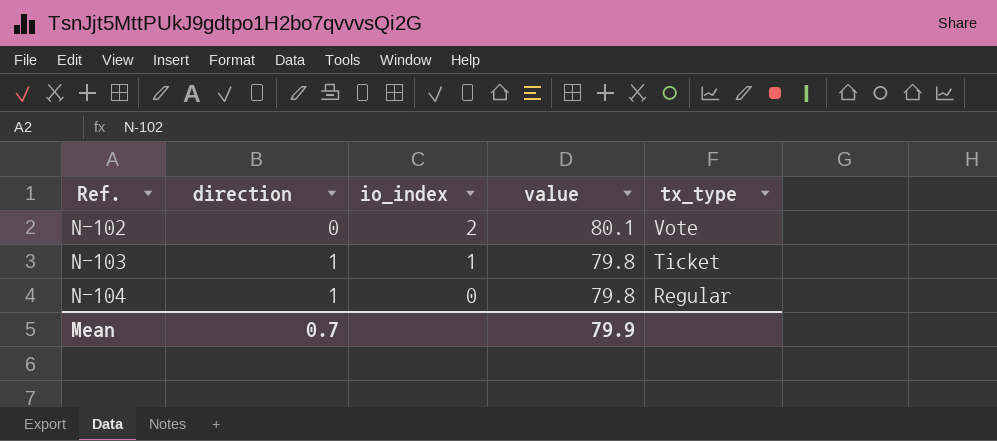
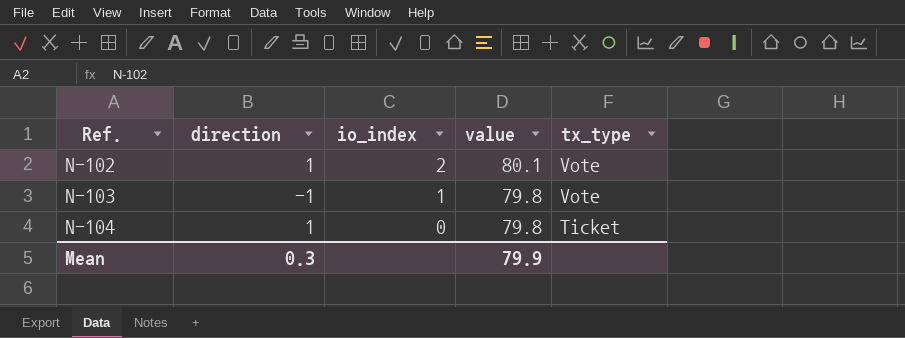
N-102 | direction: 0 -> 1
N-103 | direction: 1 -> -1
N-103 | tx_type: Ticket -> Vote
N-104 | tx_type: Regular -> Ticket
Mean | direction: 0.7 -> 0.3

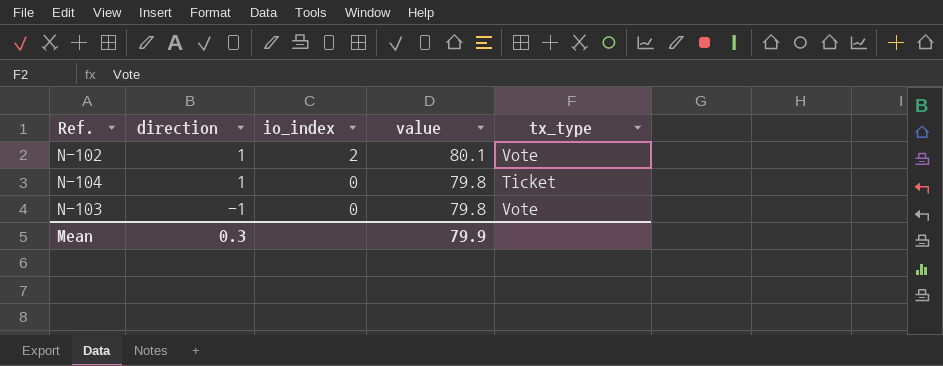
row order: Ref. ascending -> direction descending
N-103 | io_index: 1 -> 0

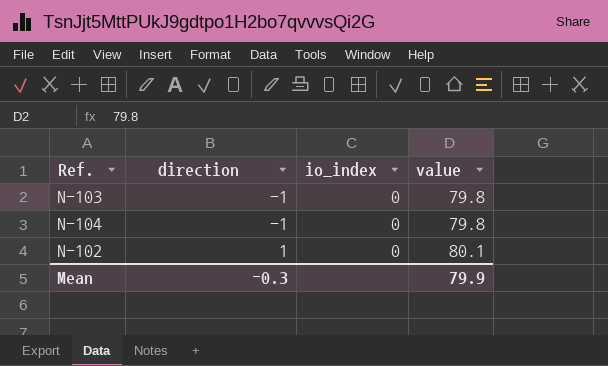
row order: direction descending -> direction ascending
column tx_type | position: 5 -> none
N-104 | direction: 1 -> -1
N-102 | io_index: 2 -> 0
Mean | direction: 0.3 -> -0.3

